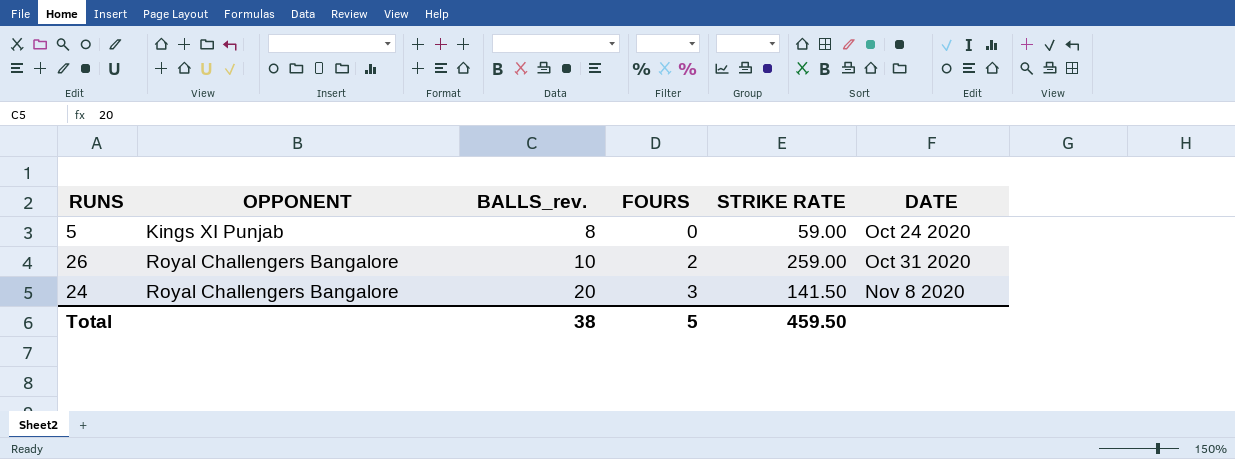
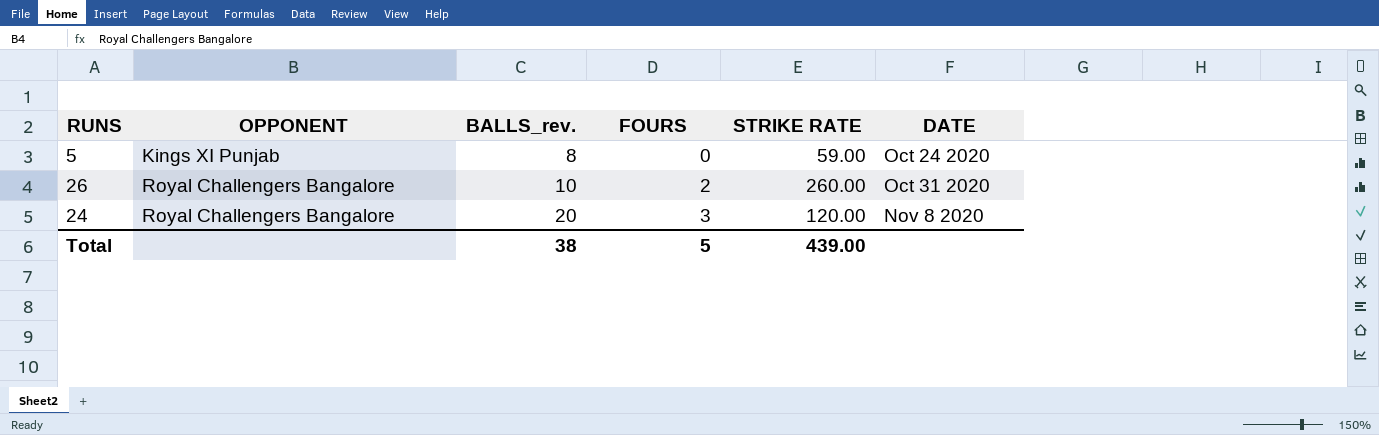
26 | STRIKE RATE: 259.00 -> 260.00
24 | STRIKE RATE: 141.50 -> 120.00
Total | STRIKE RATE: 459.50 -> 439.00

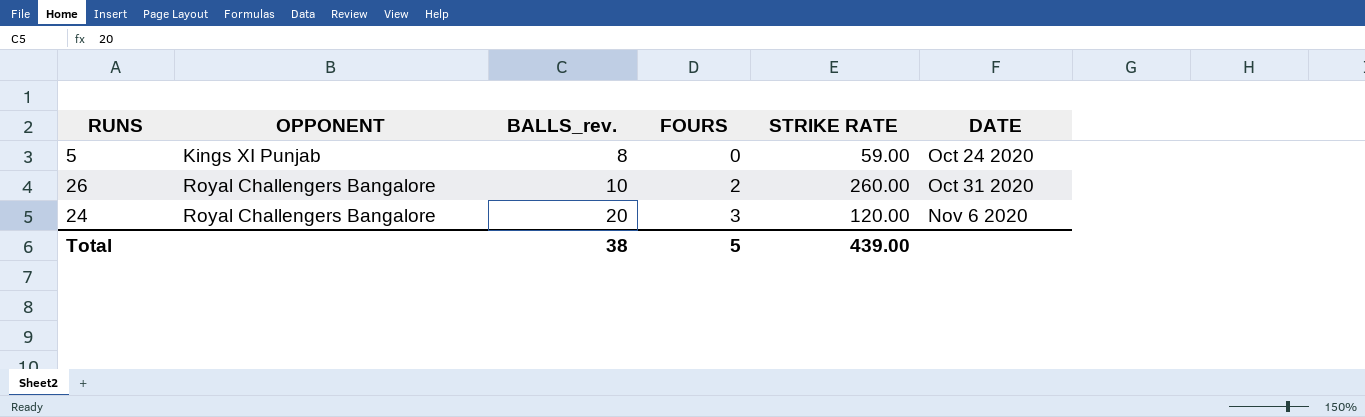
24 | DATE: Nov 8 2020 -> Nov 6 2020

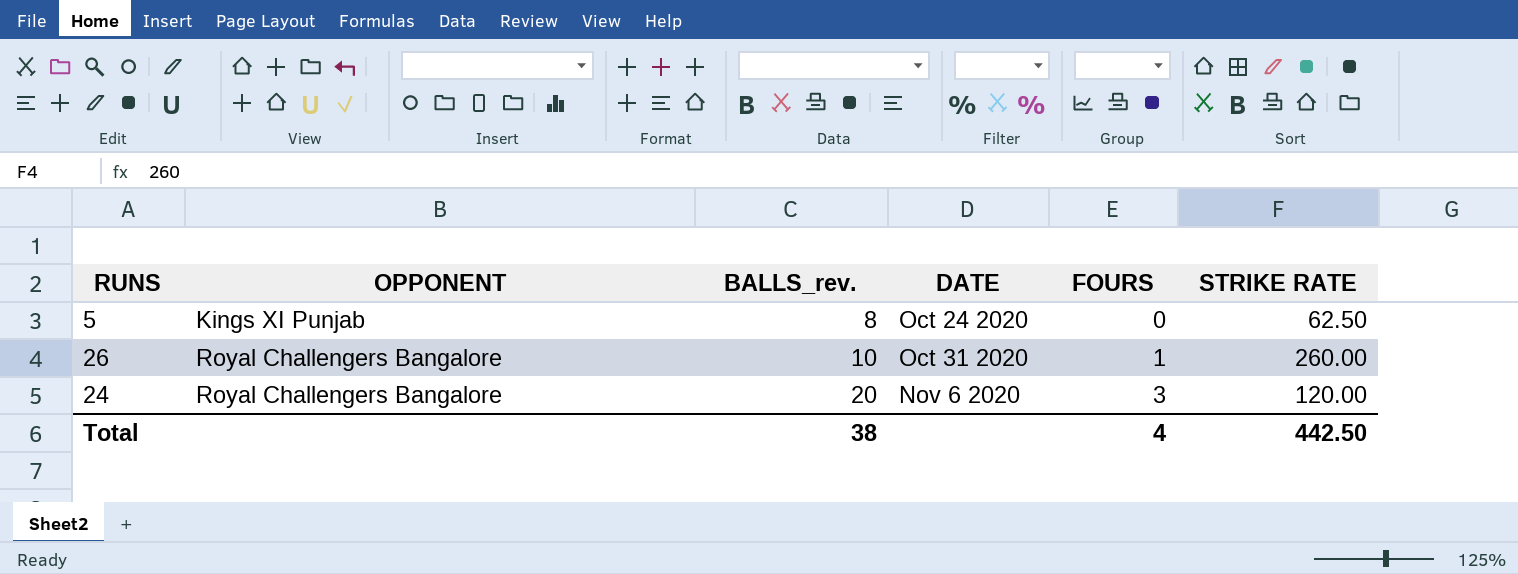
column DATE | position: 6 -> 4
5 | STRIKE RATE: 59.00 -> 62.50
26 | FOURS: 2 -> 1
Total | FOURS: 5 -> 4
Total | STRIKE RATE: 439.00 -> 442.50

